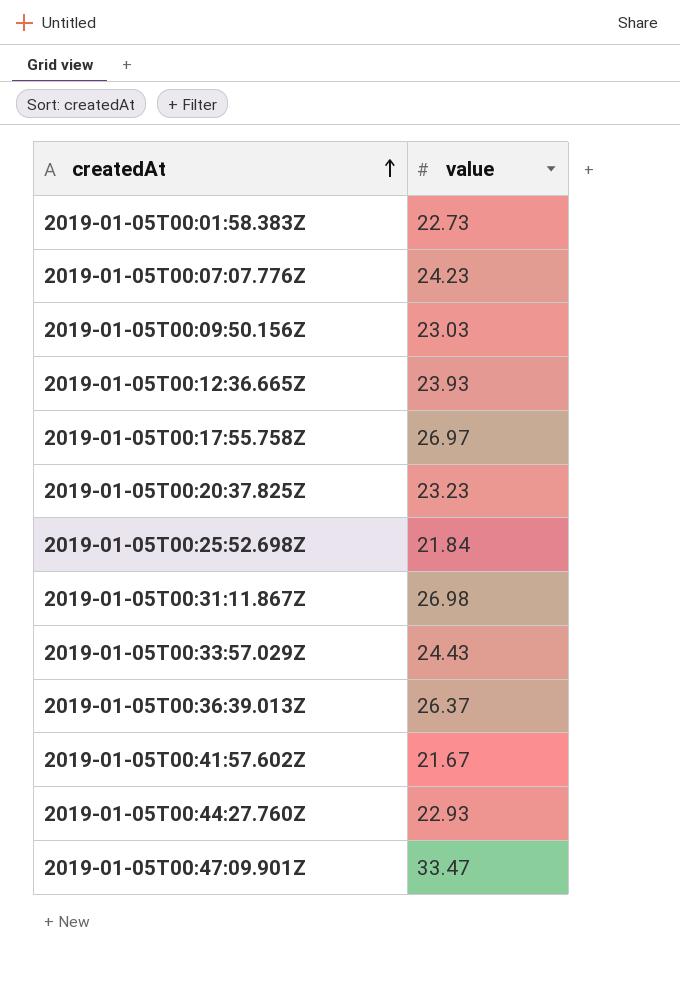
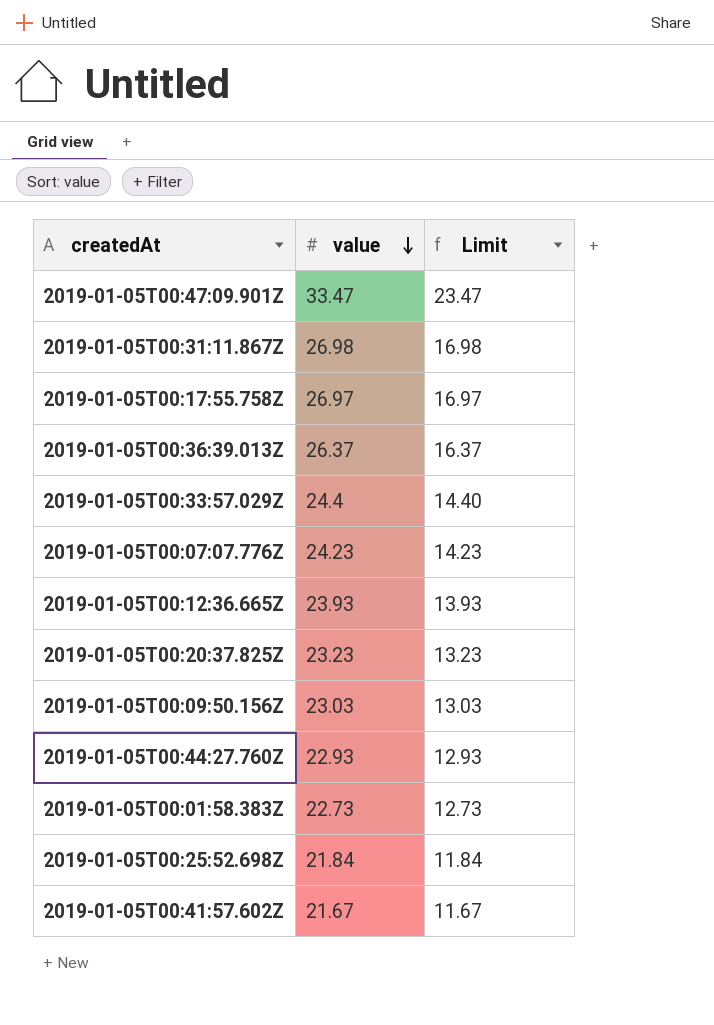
row order: createdAt ascending -> value descending
column Limit | formula: none -> [value] - 10
2019-01-05T00:33:57.029Z | value: 24.43 -> 24.4

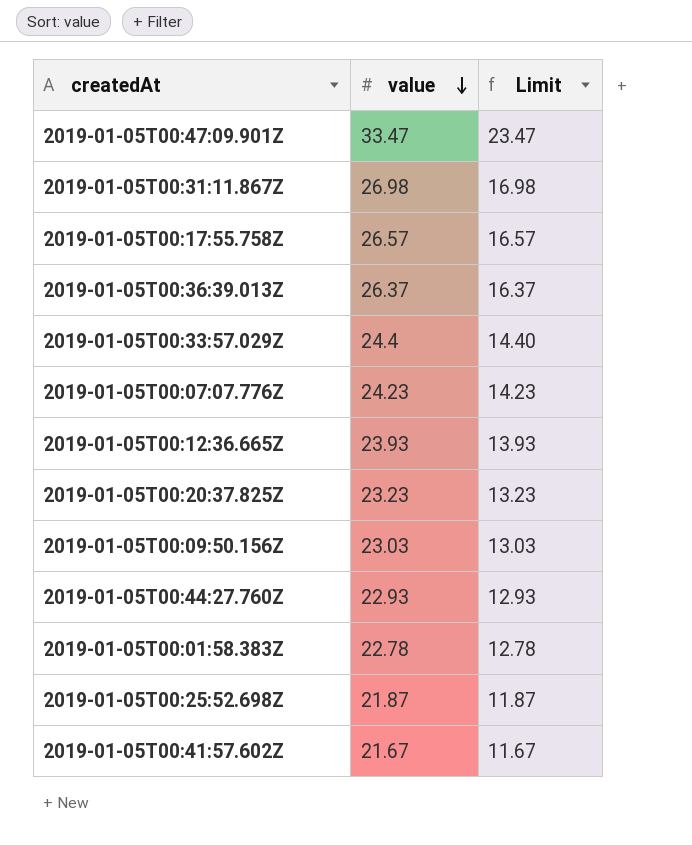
2019-01-05T00:17:55.758Z | value: 26.97 -> 26.57
2019-01-05T00:17:55.758Z | Limit: 16.97 -> 16.57
2019-01-05T00:01:58.383Z | value: 22.73 -> 22.78
2019-01-05T00:01:58.383Z | Limit: 12.73 -> 12.78
2019-01-05T00:25:52.698Z | value: 21.84 -> 21.87
2019-01-05T00:25:52.698Z | Limit: 11.84 -> 11.87

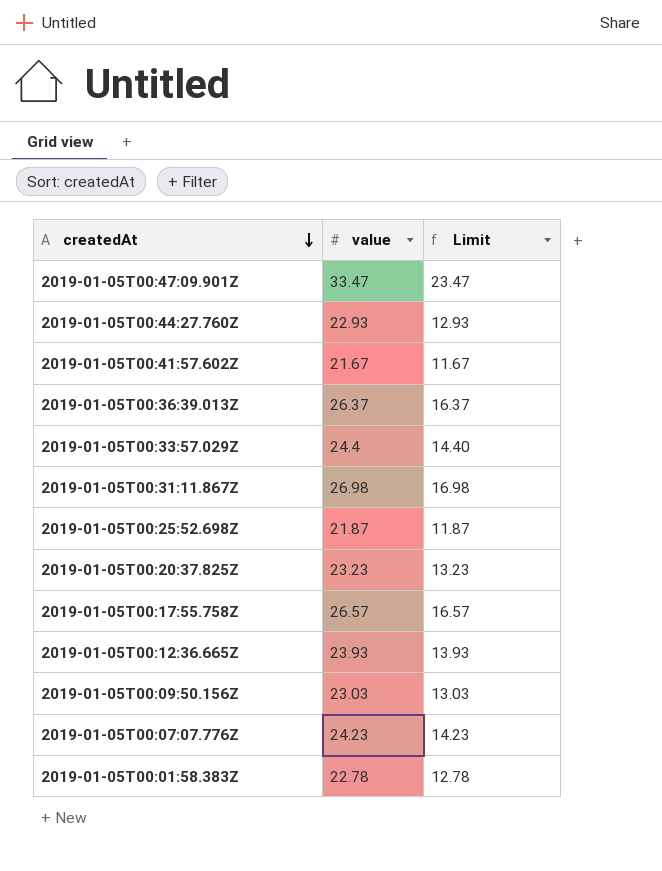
row order: value descending -> createdAt descending

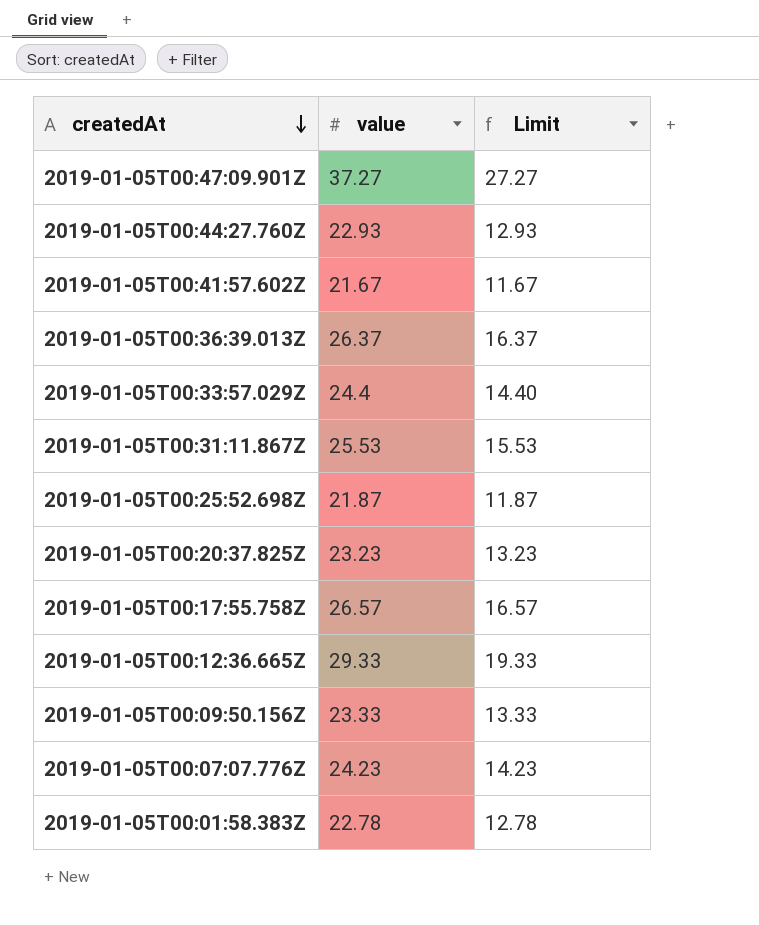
2019-01-05T00:47:09.901Z | value: 33.47 -> 37.27
2019-01-05T00:47:09.901Z | Limit: 23.47 -> 27.27
2019-01-05T00:31:11.867Z | value: 26.98 -> 25.53
2019-01-05T00:31:11.867Z | Limit: 16.98 -> 15.53
2019-01-05T00:12:36.665Z | value: 23.93 -> 29.33
2019-01-05T00:12:36.665Z | Limit: 13.93 -> 19.33
2019-01-05T00:09:50.156Z | value: 23.03 -> 23.33
2019-01-05T00:09:50.156Z | Limit: 13.03 -> 13.33

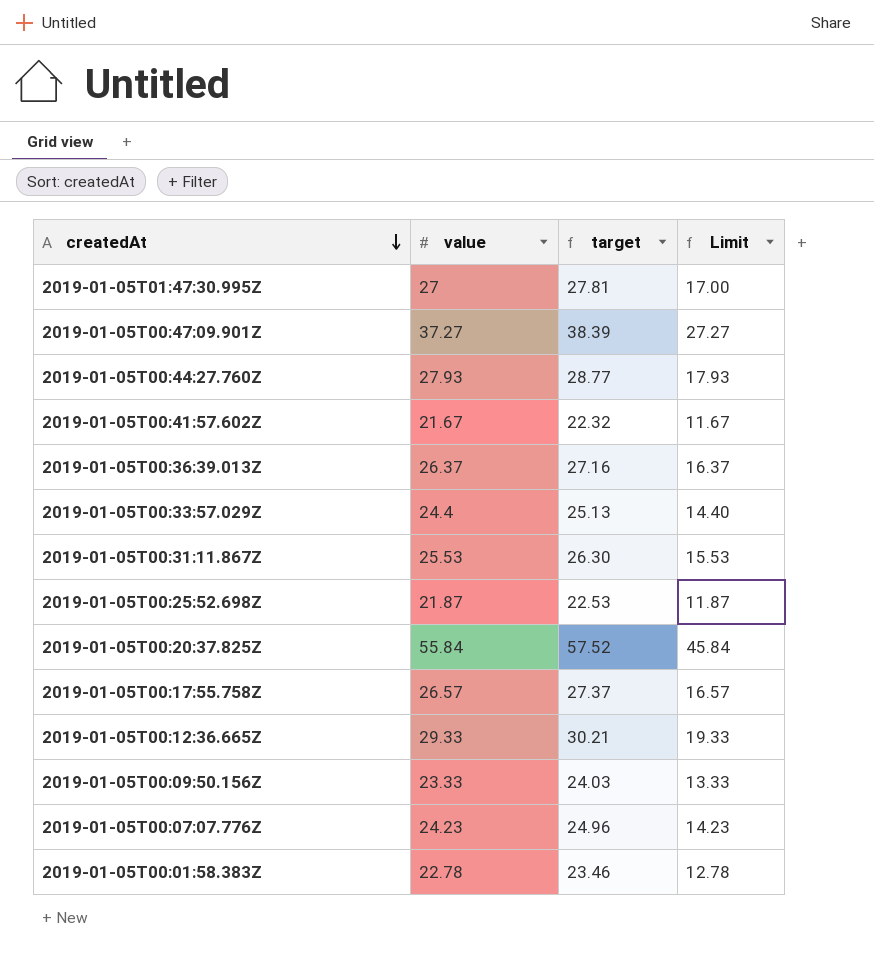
column target | formula: none -> [value] * 1.03
row 2019-01-05T01:47:30.995Z: none -> 27 | 27.81 | 17.00
2019-01-05T00:44:27.760Z | value: 22.93 -> 27.93
2019-01-05T00:44:27.760Z | Limit: 12.93 -> 17.93
2019-01-05T00:20:37.825Z | value: 23.23 -> 55.84
2019-01-05T00:20:37.825Z | Limit: 13.23 -> 45.84

